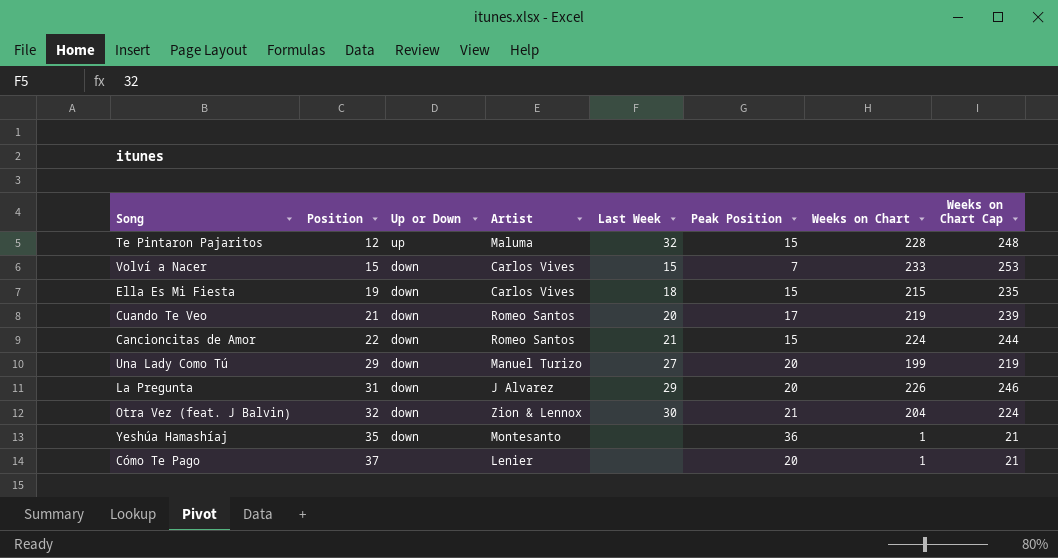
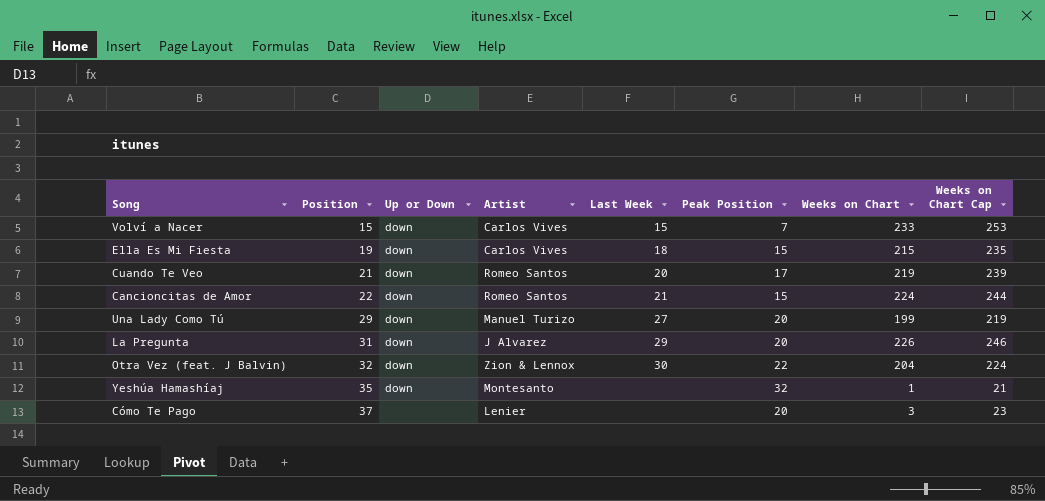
row Te Pintaron Pajaritos: 12 | up | Maluma | 32 | 15 | 228 | 248 -> none
Otra Vez (feat. J Balvin) | Peak Position: 21 -> 22
Yeshúa Hamashíaj | Peak Position: 36 -> 32
Cómo Te Pago | Weeks on Chart: 1 -> 3
Cómo Te Pago | Weeks on Chart Cap: 21 -> 23

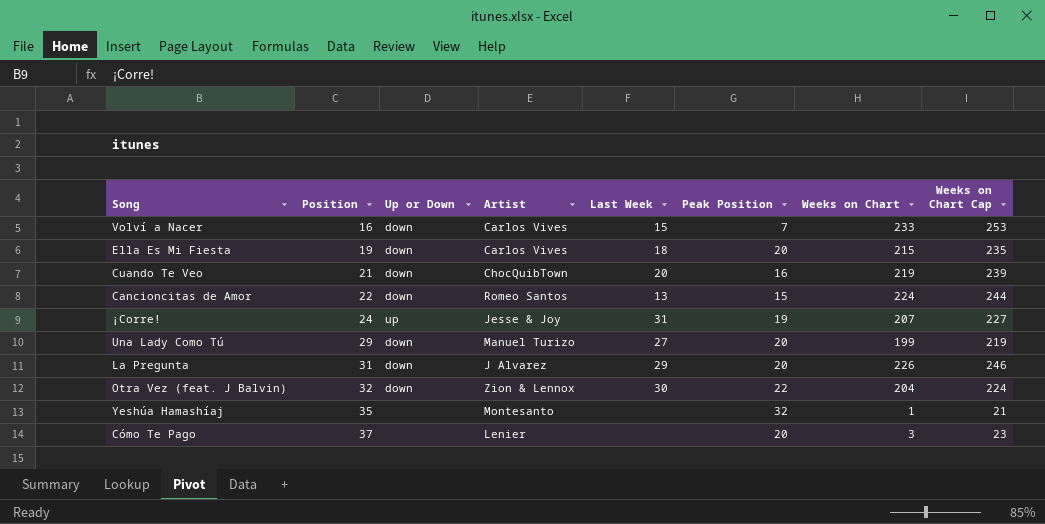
Volví a Nacer | Position: 15 -> 16
Ella Es Mi Fiesta | Peak Position: 15 -> 20
Cuando Te Veo | Artist: Romeo Santos -> ChocQuibTown
Cuando Te Veo | Peak Position: 17 -> 16
Cancioncitas de Amor | Last Week: 21 -> 13
row ¡Corre!: none -> 24 | up | Jesse & Joy | 31 | 19 | 207 | 227
Yeshúa Hamashíaj | Up or Down: down -> none

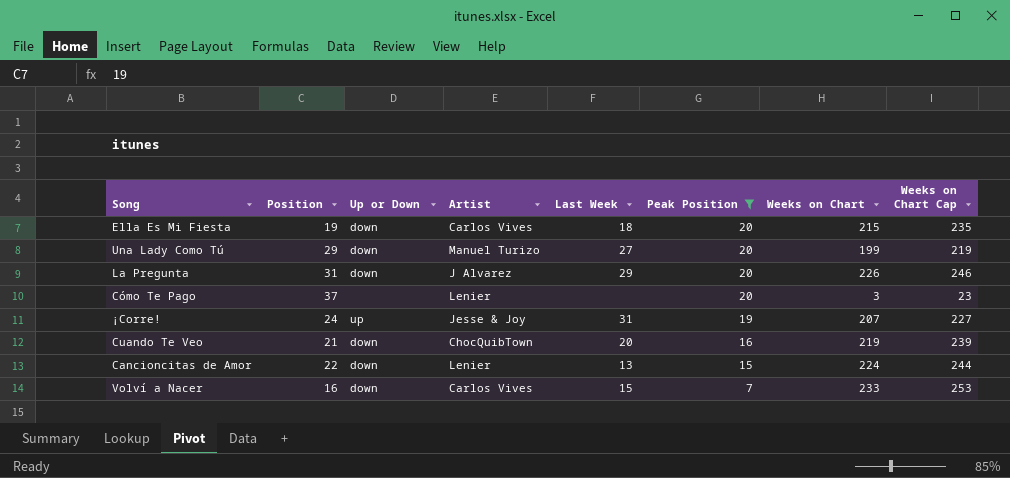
filter: none -> Peak Position <= 20
row order: Position ascending -> Peak Position descending
Cancioncitas de Amor | Artist: Romeo Santos -> Lenier

